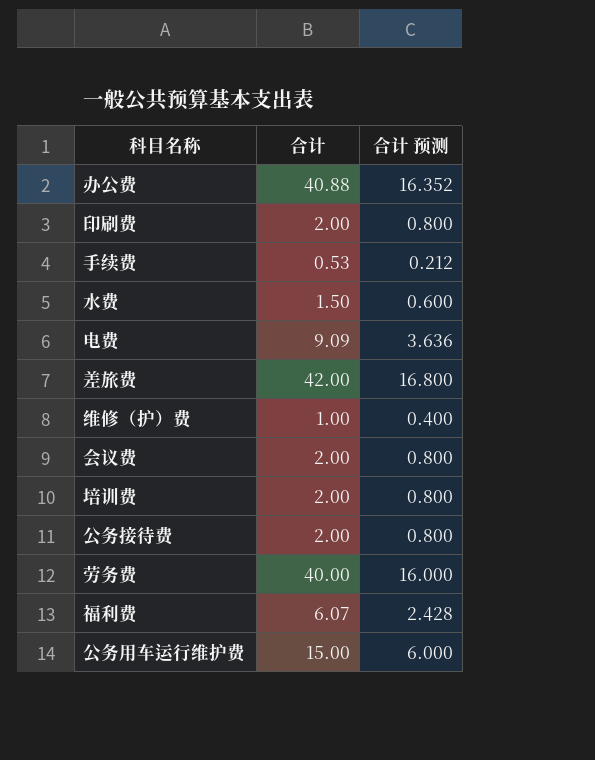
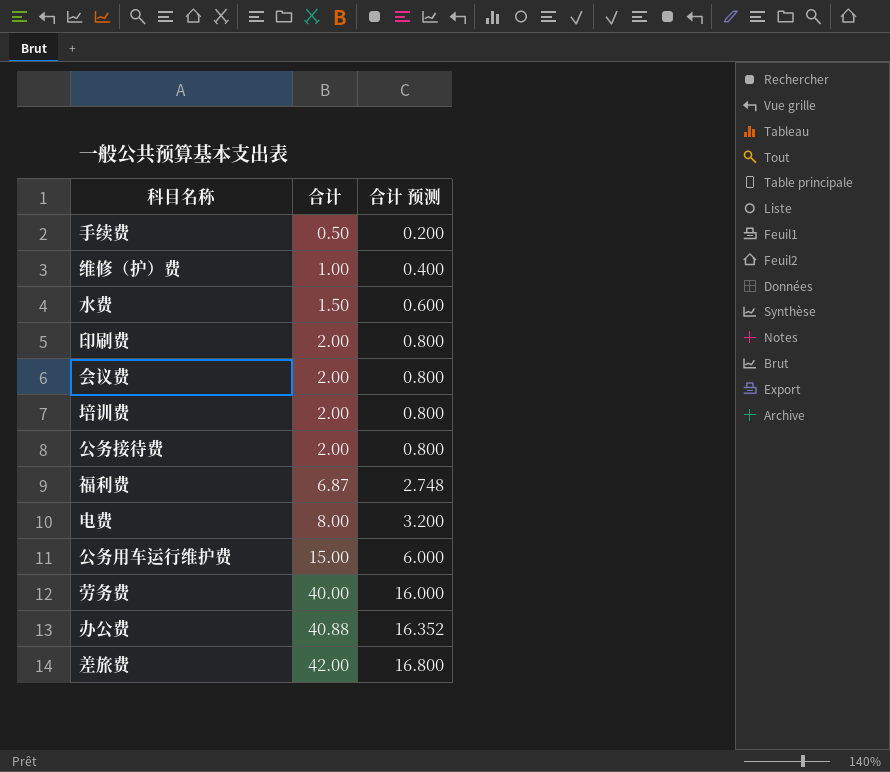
row order: none -> 合计 ascending
手续费 | 合计: 0.53 -> 0.50
手续费 | 合计 预测: 0.212 -> 0.200
福利费 | 合计: 6.07 -> 6.87
福利费 | 合计 预测: 2.428 -> 2.748
电费 | 合计: 9.09 -> 8.00
电费 | 合计 预测: 3.636 -> 3.200

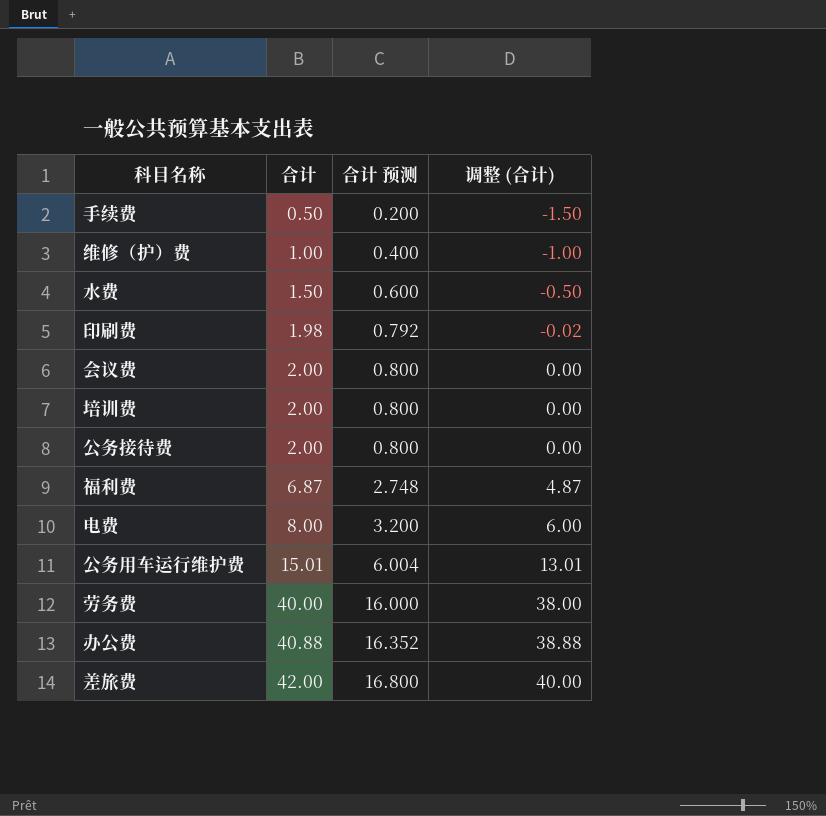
column 调整 (合计) | formula: none -> [合计] - 2
印刷费 | 合计: 2.00 -> 1.98
印刷费 | 合计 预测: 0.800 -> 0.792
公务用车运行维护费 | 合计: 15.00 -> 15.01
公务用车运行维护费 | 合计 预测: 6.000 -> 6.004

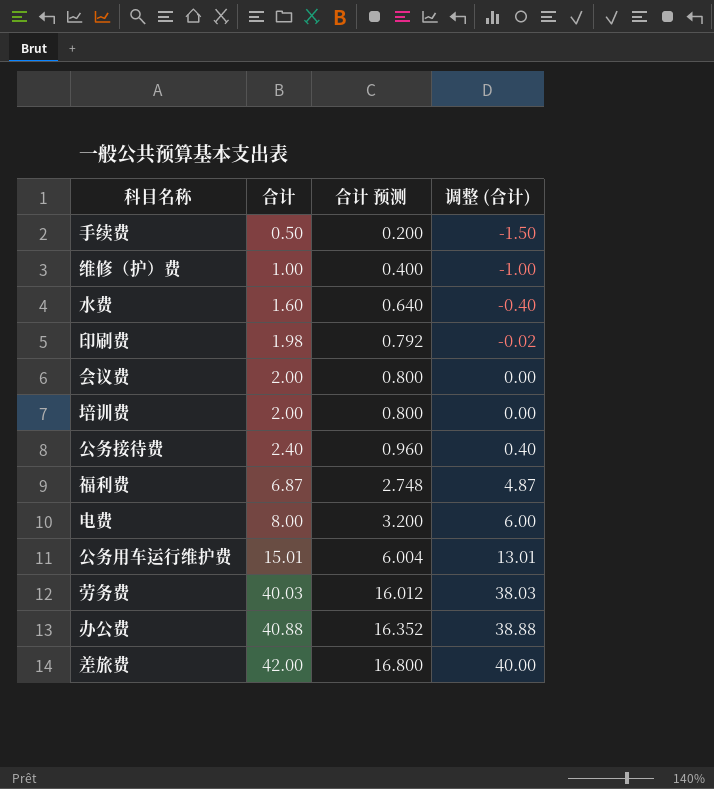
水费 | 合计: 1.50 -> 1.60
水费 | 合计 预测: 0.600 -> 0.640
水费 | 调整 (合计): -0.50 -> -0.40
公务接待费 | 合计: 2.00 -> 2.40
公务接待费 | 合计 预测: 0.800 -> 0.960
公务接待费 | 调整 (合计): 0.00 -> 0.40
劳务费 | 合计: 40.00 -> 40.03
劳务费 | 合计 预测: 16.000 -> 16.012
劳务费 | 调整 (合计): 38.00 -> 38.03

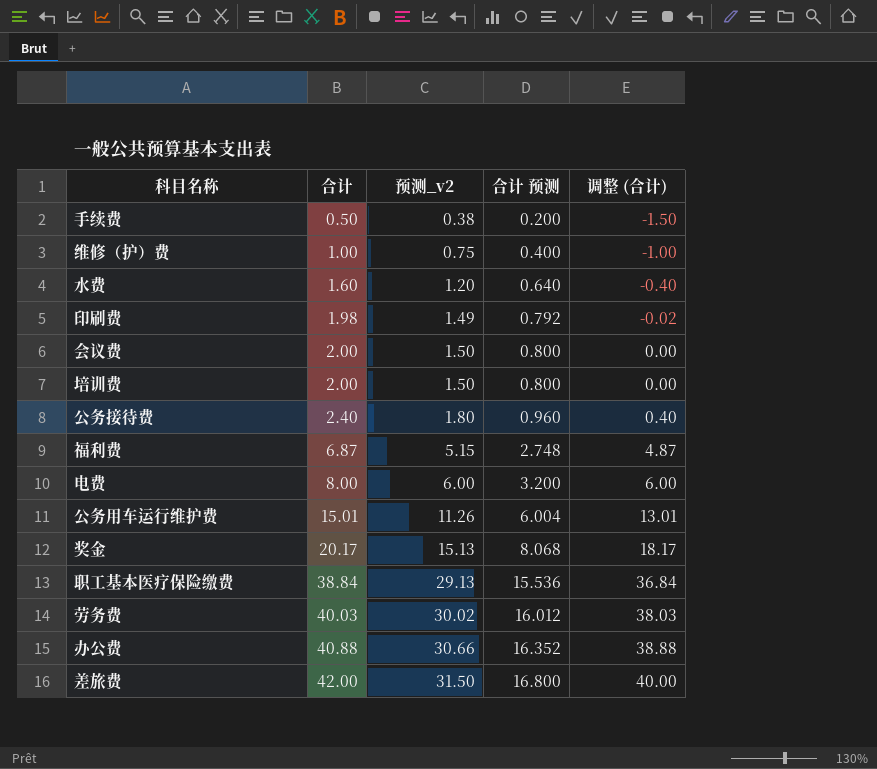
column 预测_v2 | formula: none -> [合计] * 0.75
row 奖金: none -> 20.17 | 15.13 | 8.068 | 18.17
row 职工基本医疗保险缴费: none -> 38.84 | 29.13 | 15.536 | 36.84

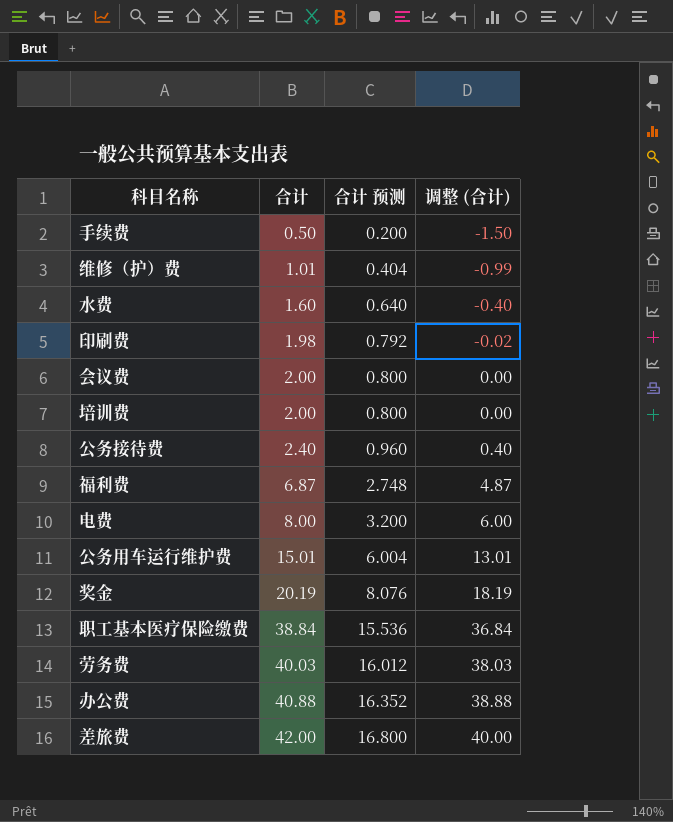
column 预测_v2 | formula: [合计] * 0.75 -> none
维修（护）费 | 合计: 1.00 -> 1.01
维修（护）费 | 合计 预测: 0.400 -> 0.404
维修（护）费 | 调整 (合计): -1.00 -> -0.99
奖金 | 合计: 20.17 -> 20.19
奖金 | 合计 预测: 8.068 -> 8.076
奖金 | 调整 (合计): 18.17 -> 18.19

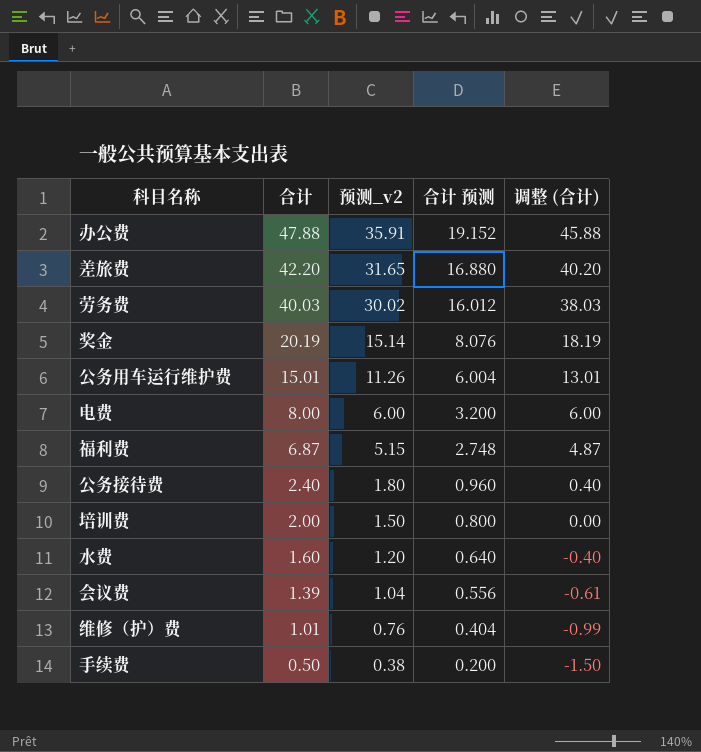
row order: 合计 ascending -> 合计 descending
column 预测_v2 | formula: none -> [合计] * 0.75
row 印刷费: 1.98 | 0.792 | -0.02 -> none
row 职工基本医疗保险缴费: 38.84 | 15.536 | 36.84 -> none
办公费 | 合计: 40.88 -> 47.88
办公费 | 合计 预测: 16.352 -> 19.152
办公费 | 调整 (合计): 38.88 -> 45.88
差旅费 | 合计: 42.00 -> 42.20
差旅费 | 合计 预测: 16.800 -> 16.880
差旅费 | 调整 (合计): 40.00 -> 40.20
会议费 | 合计: 2.00 -> 1.39
会议费 | 合计 预测: 0.800 -> 0.556
会议费 | 调整 (合计): 0.00 -> -0.61

